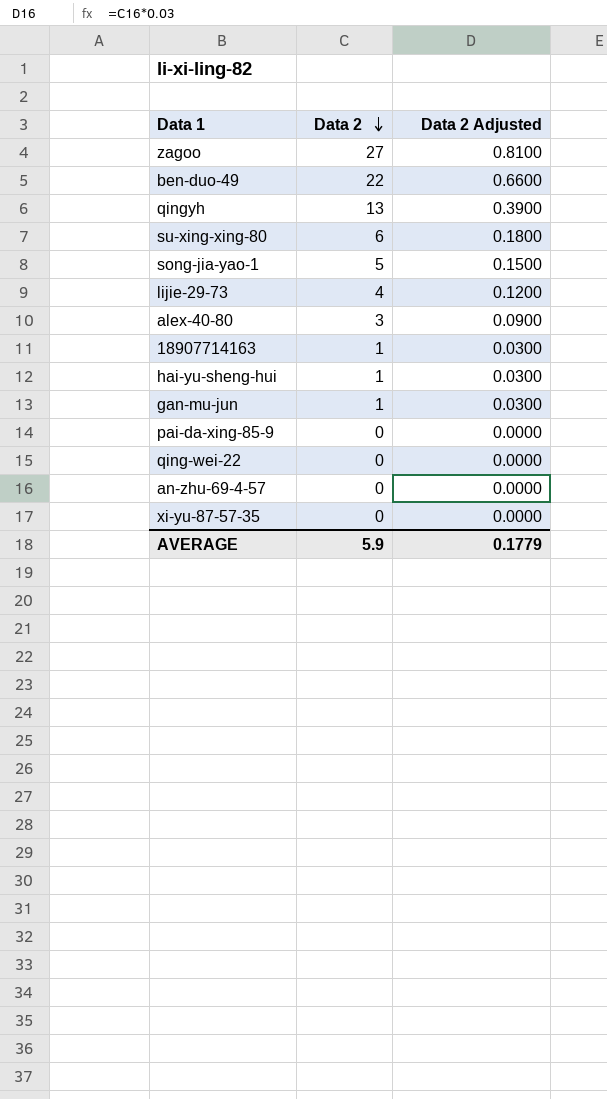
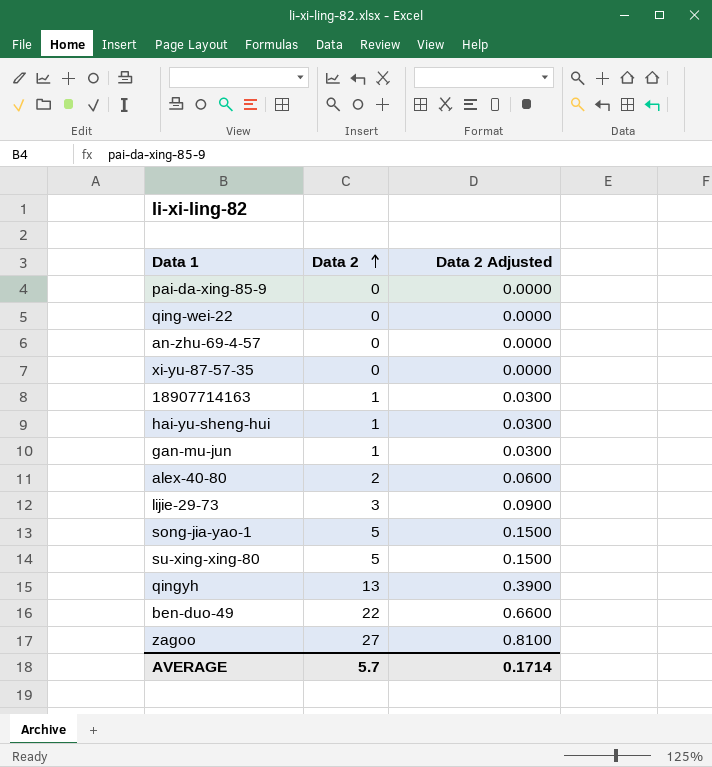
row order: Data 2 descending -> Data 2 ascending
alex-40-80 | Data 2: 3 -> 2
alex-40-80 | Data 2 Adjusted: 0.0900 -> 0.0600
lijie-29-73 | Data 2: 4 -> 3
lijie-29-73 | Data 2 Adjusted: 0.1200 -> 0.0900
su-xing-xing-80 | Data 2: 6 -> 5
su-xing-xing-80 | Data 2 Adjusted: 0.1800 -> 0.1500
AVERAGE | Data 2: 5.9 -> 5.7
AVERAGE | Data 2 Adjusted: 0.1779 -> 0.1714

